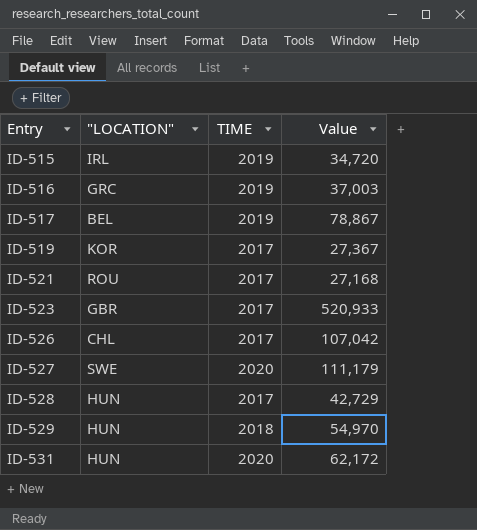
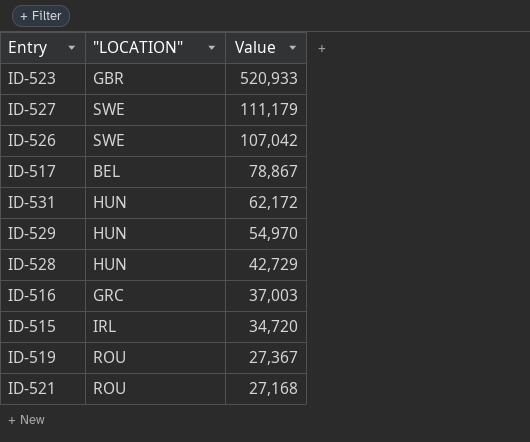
row order: Entry ascending -> Value descending
column TIME | position: 3 -> none
ID-526 | "LOCATION": CHL -> SWE
ID-519 | "LOCATION": KOR -> ROU

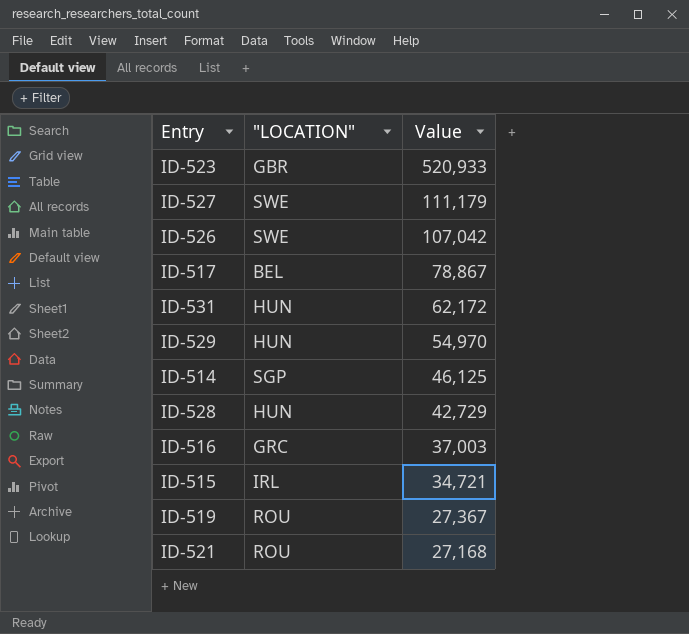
row ID-514: none -> SGP | 46,125
ID-515 | Value: 34,720 -> 34,721

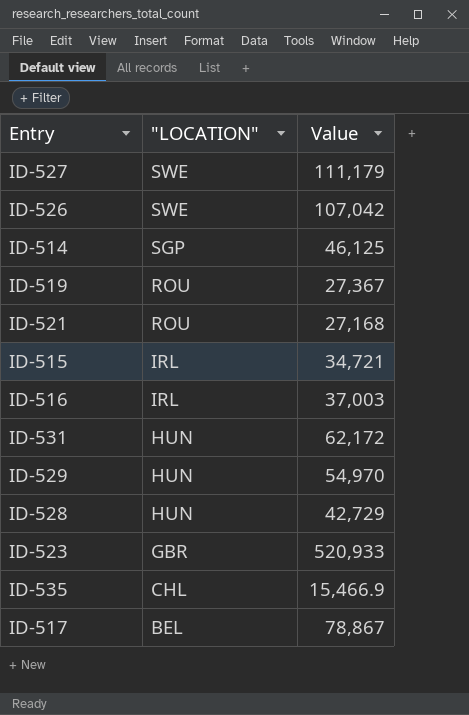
row order: Value descending -> "LOCATION" descending
ID-516 | "LOCATION": GRC -> IRL
row ID-535: none -> CHL | 15,466.9

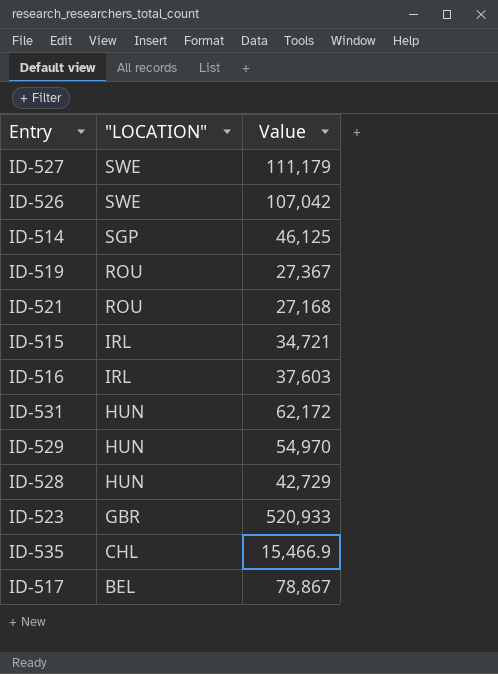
ID-516 | Value: 37,003 -> 37,603

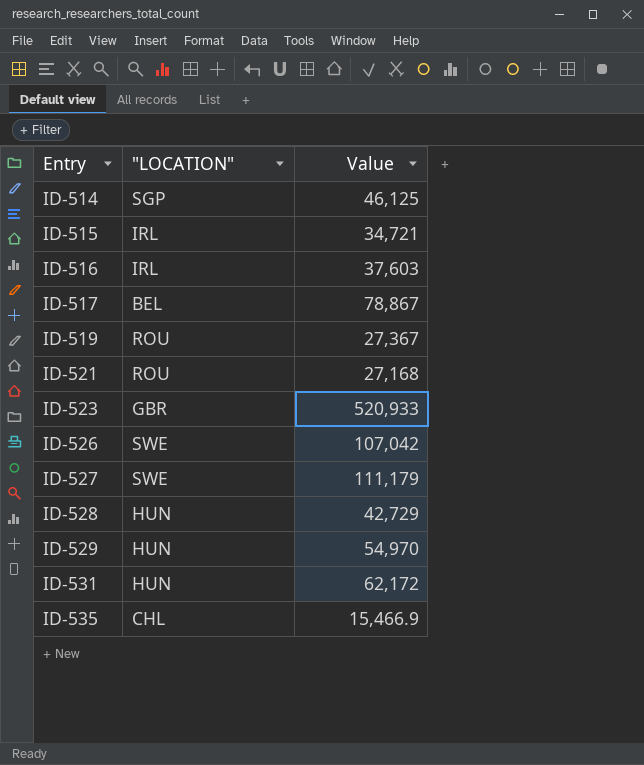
row order: "LOCATION" descending -> Entry ascending

